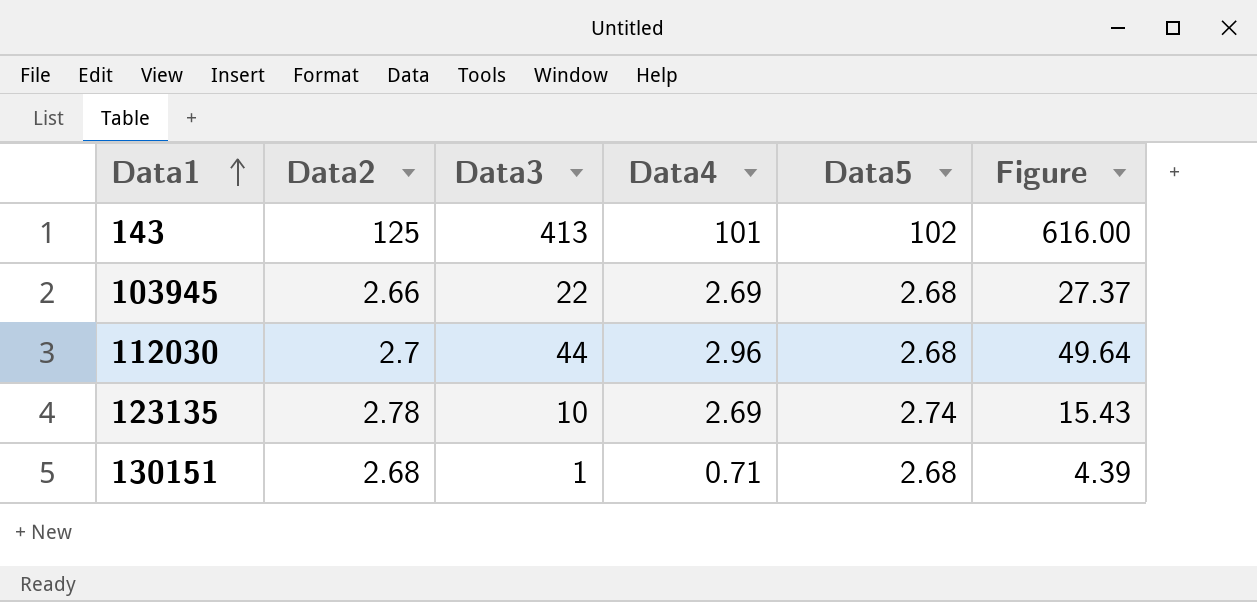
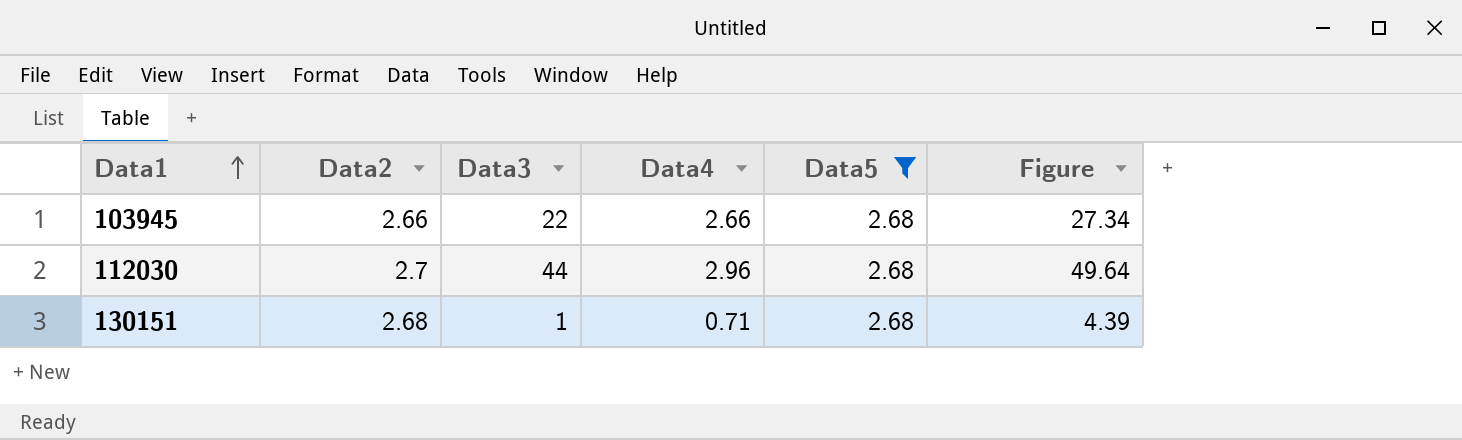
filter: none -> Data5 = 2.68
103945 | Data4: 2.69 -> 2.66
103945 | Figure: 27.37 -> 27.34

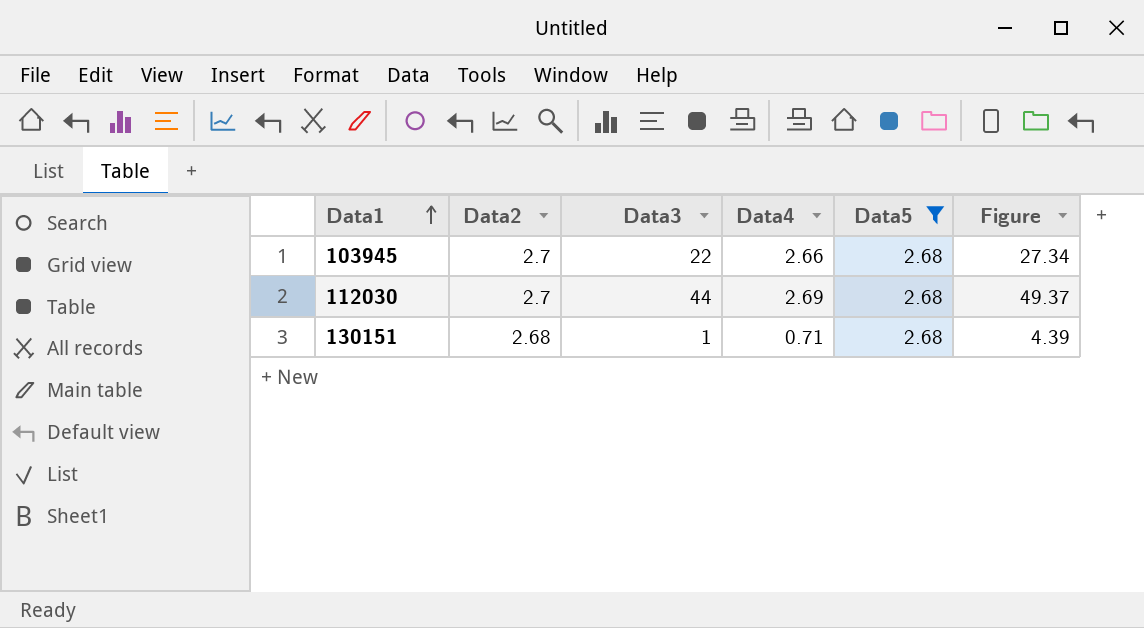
103945 | Data2: 2.66 -> 2.7
112030 | Data4: 2.96 -> 2.69
112030 | Figure: 49.64 -> 49.37

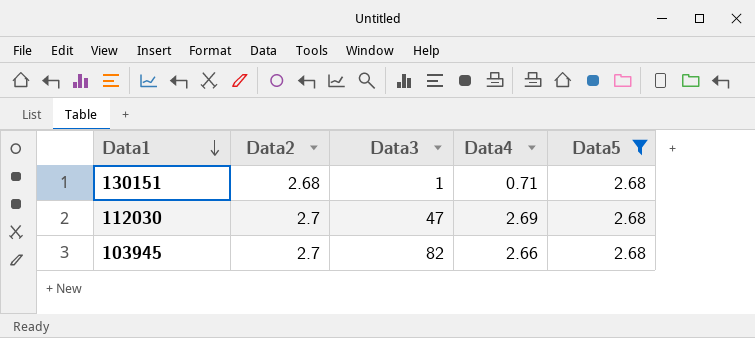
row order: Data1 ascending -> Data1 descending
column Figure | formula: [Data3] + [Data4] + [Data5] -> none
112030 | Data3: 44 -> 47
103945 | Data3: 22 -> 82

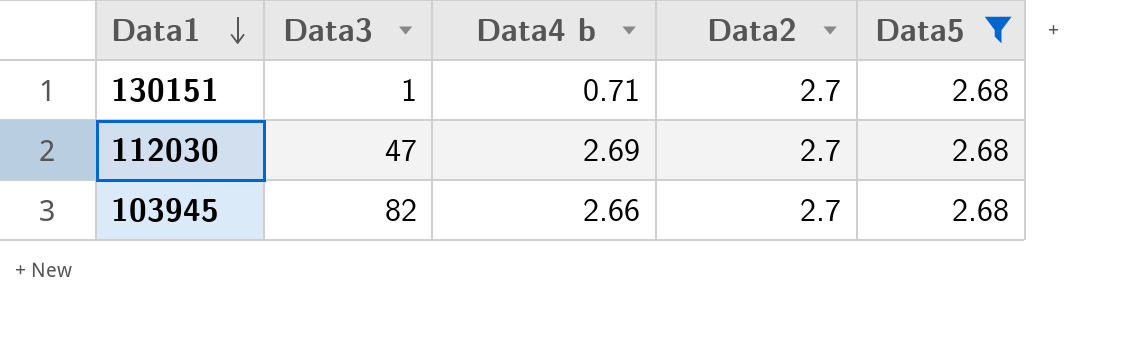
column name: Data4 -> Data4 b
column Data2 | position: 2 -> 4
130151 | Data2: 2.68 -> 2.7

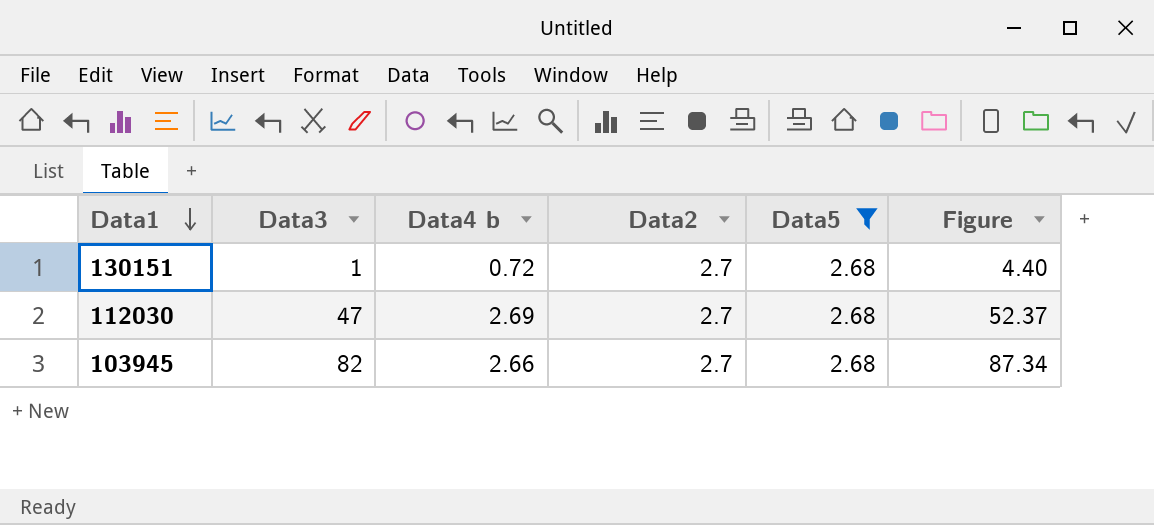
column Figure | formula: none -> [Data3] + [Data4 b] + [Data5]
130151 | Data4 b: 0.71 -> 0.72

